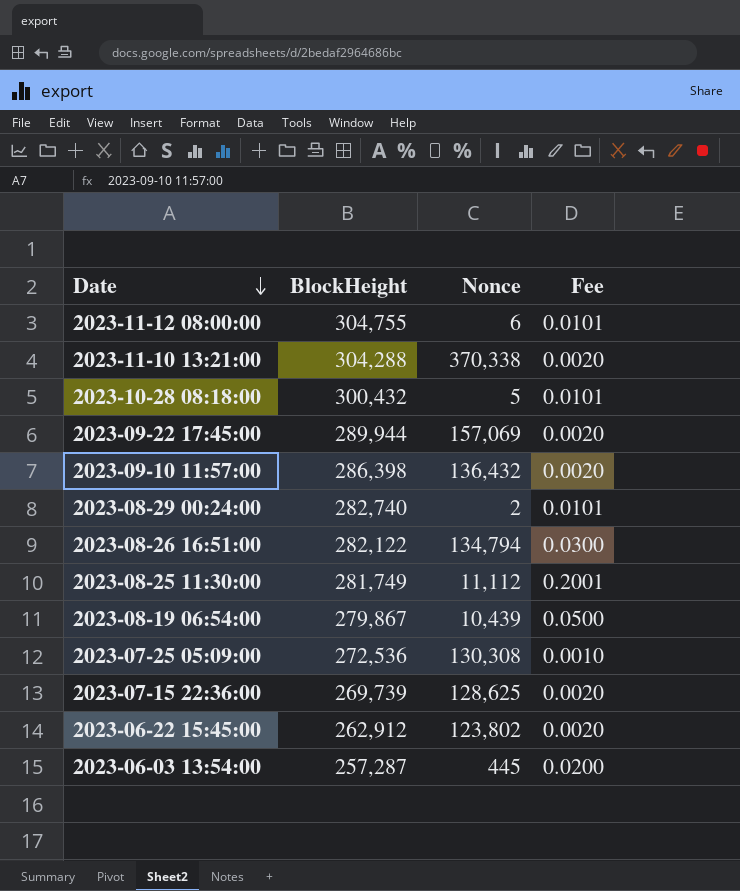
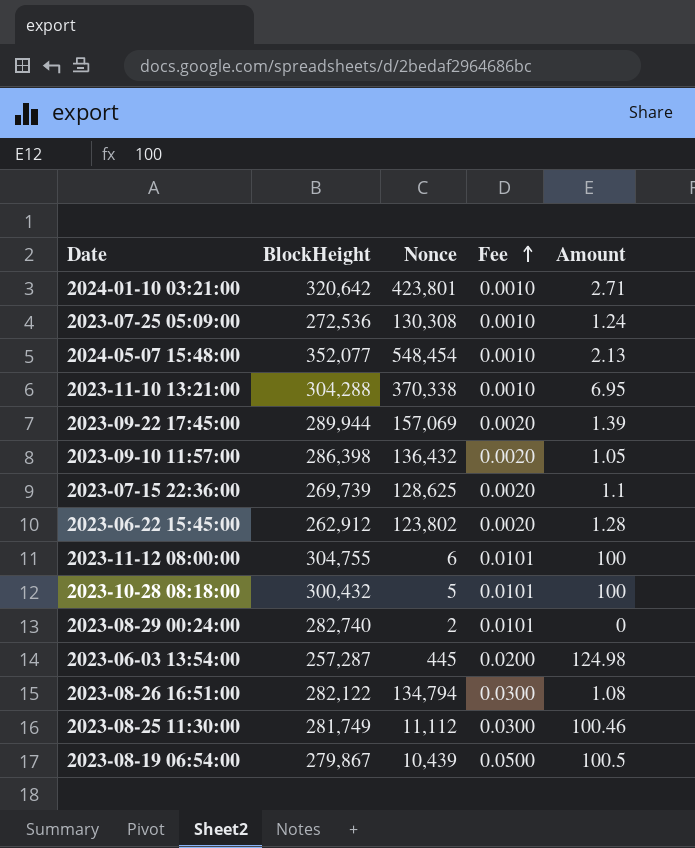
row order: Date descending -> Fee ascending
column Amount | position: none -> 5
row 2024-01-10 03:21:00: none -> 320,642 | 423,801 | 0.0010 | 2.71
row 2024-05-07 15:48:00: none -> 352,077 | 548,454 | 0.0010 | 2.13
2023-11-10 13:21:00 | Fee: 0.0020 -> 0.0010
2023-08-25 11:30:00 | Fee: 0.2001 -> 0.0300

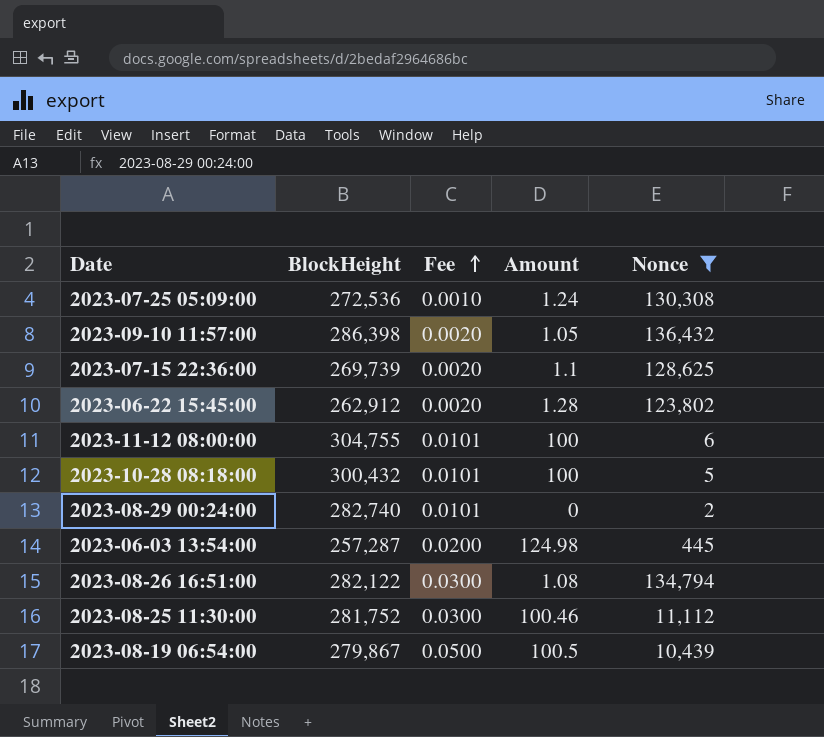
filter: none -> Nonce <= 136,432
column Nonce | position: 3 -> 5
2023-08-25 11:30:00 | BlockHeight: 281,749 -> 281,752

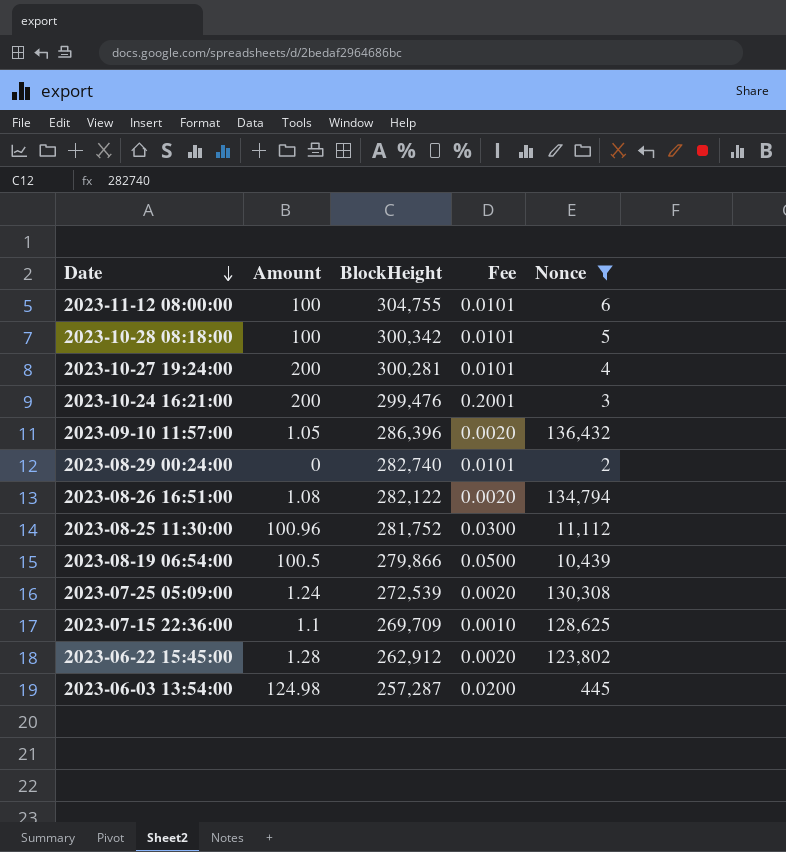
row order: Fee ascending -> Date descending
column Amount | position: 4 -> 2
2023-10-28 08:18:00 | BlockHeight: 300,432 -> 300,342
row 2023-10-27 19:24:00: none -> 200 | 300,281 | 0.0101 | 4
row 2023-10-24 16:21:00: none -> 200 | 299,476 | 0.2001 | 3
2023-09-10 11:57:00 | BlockHeight: 286,398 -> 286,396
2023-08-26 16:51:00 | Fee: 0.0300 -> 0.0020
2023-08-25 11:30:00 | Amount: 100.46 -> 100.96
2023-08-19 06:54:00 | BlockHeight: 279,867 -> 279,866
2023-07-25 05:09:00 | BlockHeight: 272,536 -> 272,539
2023-07-25 05:09:00 | Fee: 0.0010 -> 0.0020
2023-07-15 22:36:00 | BlockHeight: 269,739 -> 269,709
2023-07-15 22:36:00 | Fee: 0.0020 -> 0.0010

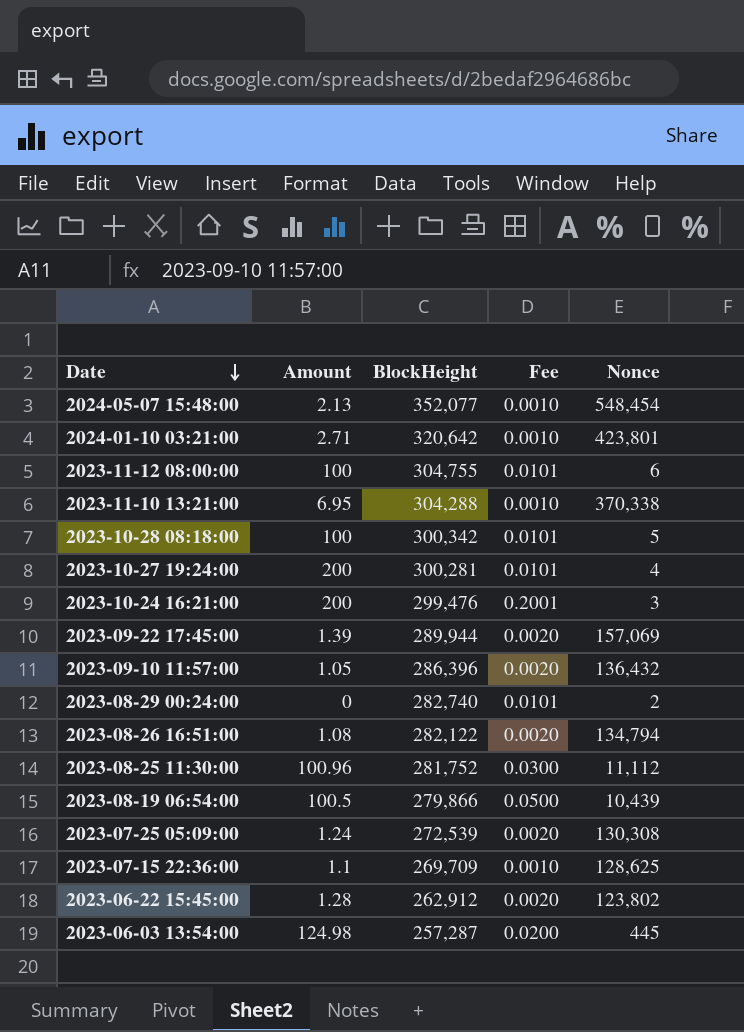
filter: Nonce <= 136,432 -> none

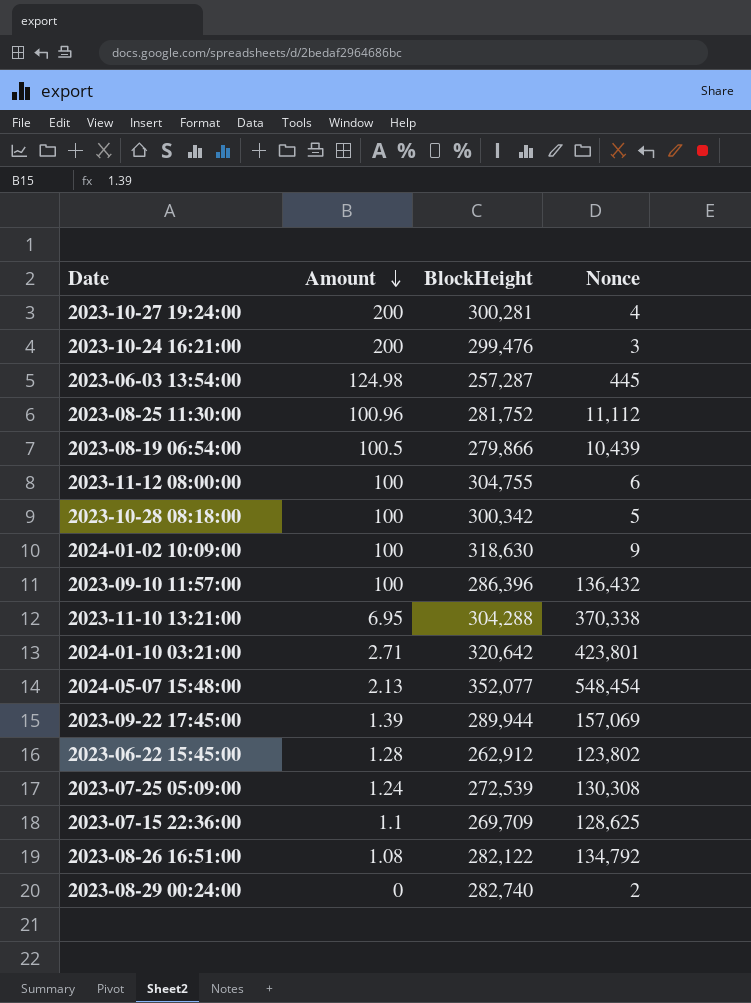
row order: Date descending -> Amount descending
column Fee | position: 4 -> none
row 2024-01-02 10:09:00: none -> 100 | 318,630 | 9
2023-09-10 11:57:00 | Amount: 1.05 -> 100
2023-08-26 16:51:00 | Nonce: 134,794 -> 134,792

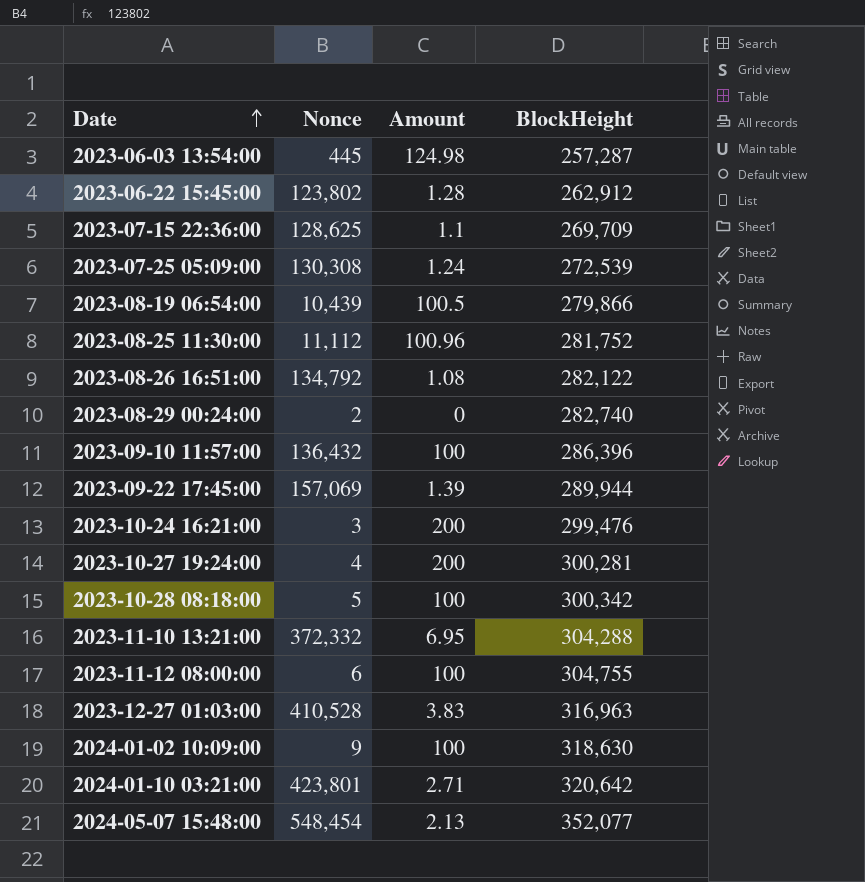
row order: Amount descending -> Date ascending
column Nonce | position: 4 -> 2
2023-11-10 13:21:00 | Nonce: 370,338 -> 372,332
row 2023-12-27 01:03:00: none -> 410,528 | 3.83 | 316,963

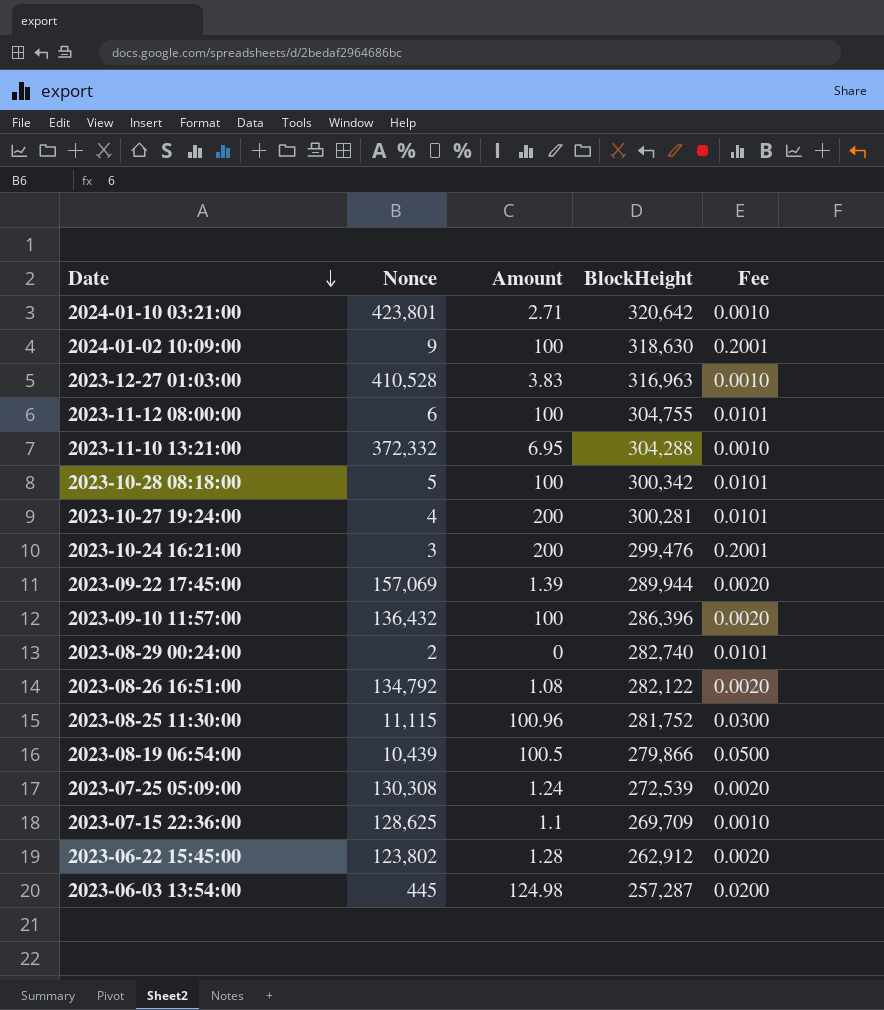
row order: Date ascending -> Date descending
column Fee | position: none -> 5
row 2024-05-07 15:48:00: 548,454 | 2.13 | 352,077 -> none
2023-08-25 11:30:00 | Nonce: 11,112 -> 11,115

